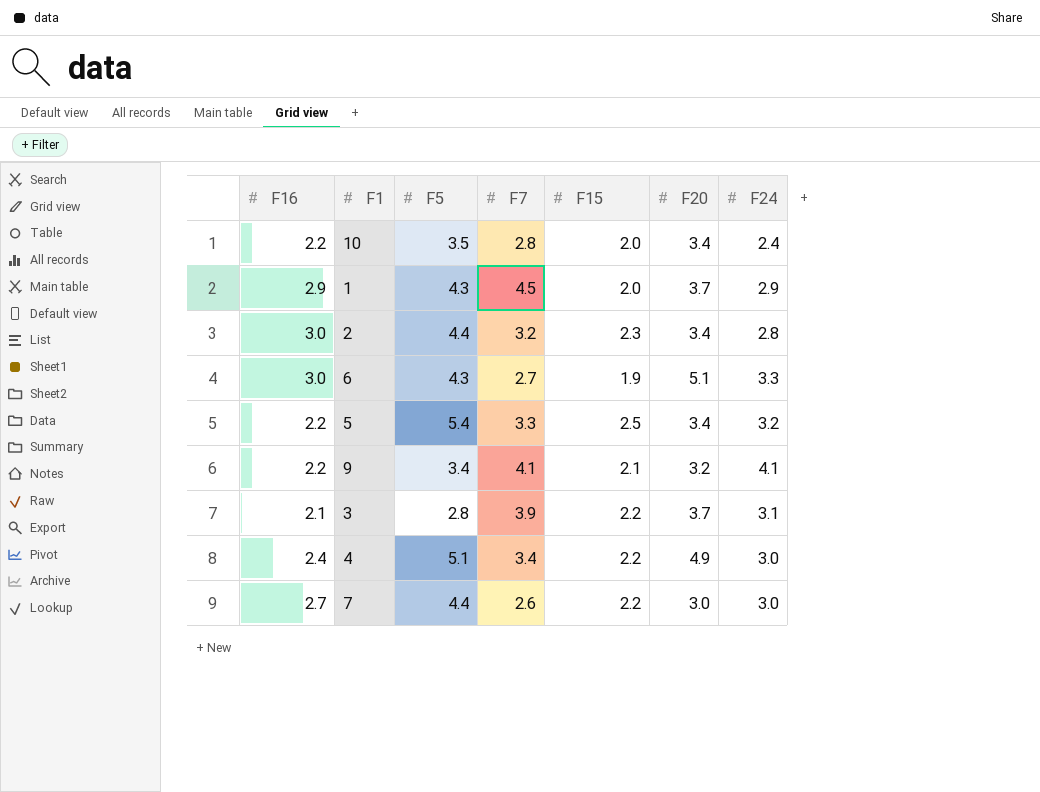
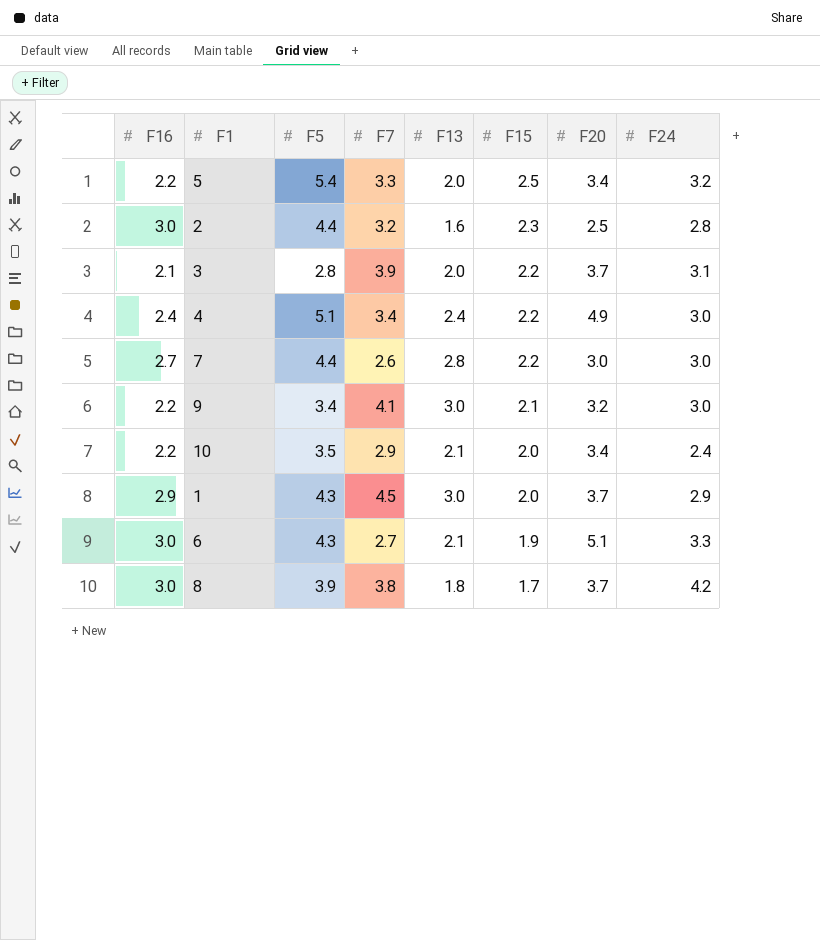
row order: none -> F15 descending
column F13 | position: none -> 5
2 | F20: 3.4 -> 2.5
9 | F24: 4.1 -> 3.0
10 | F7: 2.8 -> 2.9
row 8: none -> 3.0 | 3.9 | 3.8 | 1.8 | 1.7 | 3.7 | 4.2

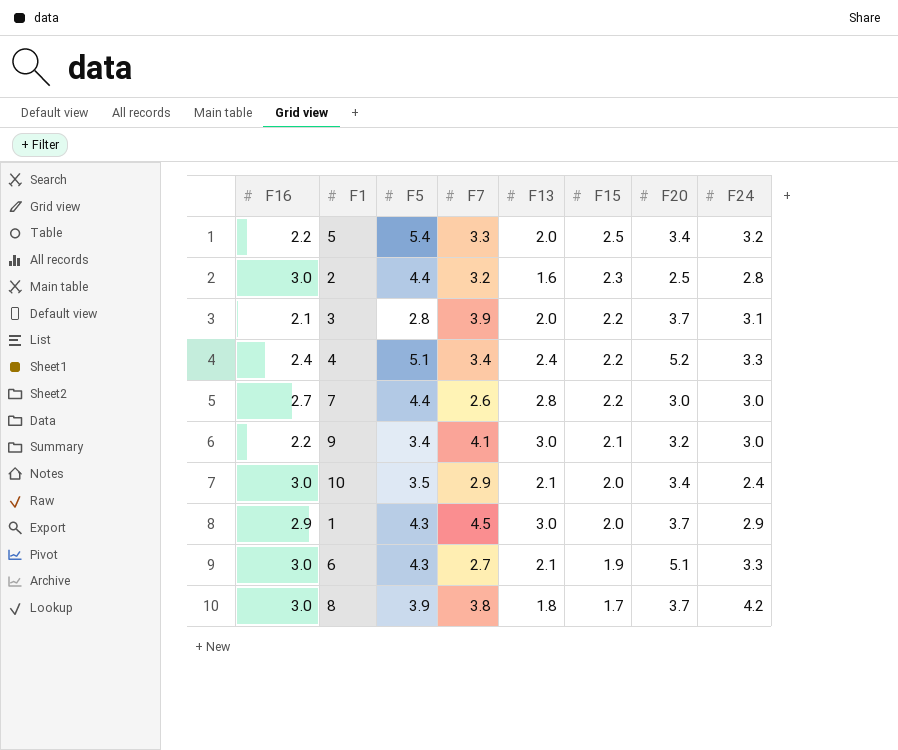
4 | F20: 4.9 -> 5.2
4 | F24: 3.0 -> 3.3
10 | F16: 2.2 -> 3.0

